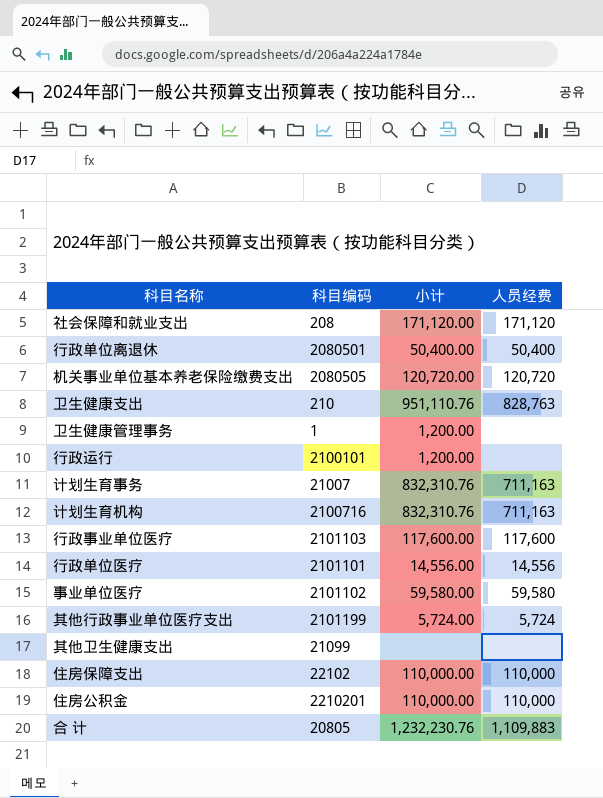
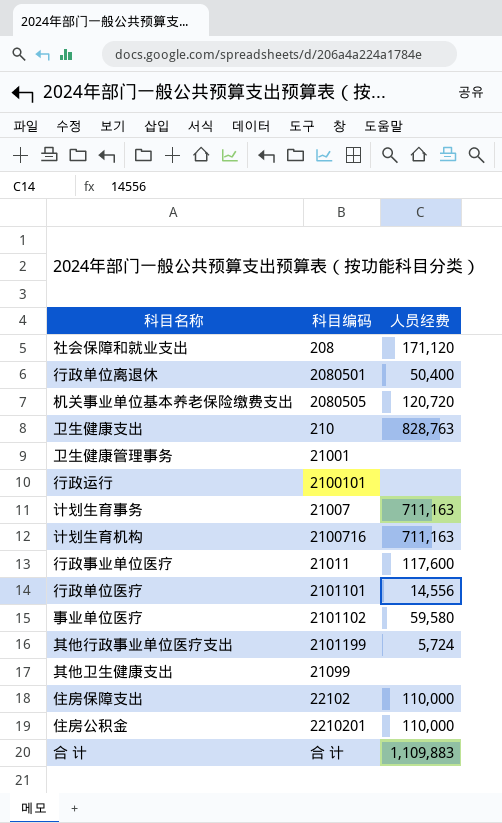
column 小计 | position: 3 -> none
卫生健康管理事务 | 科目编码: 1 -> 21001
行政事业单位医疗 | 科目编码: 2101103 -> 21011
合 计 | 科目编码: 20805 -> 合 计

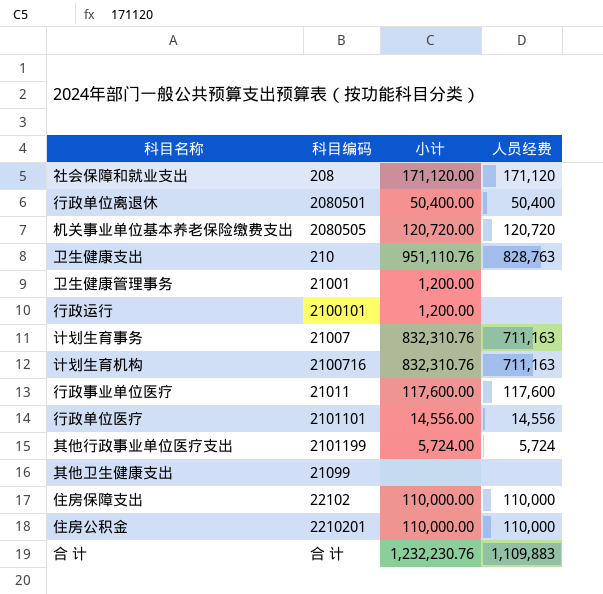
column 小计 | position: none -> 3
row 事业单位医疗: 2101102 | 59,580 -> none

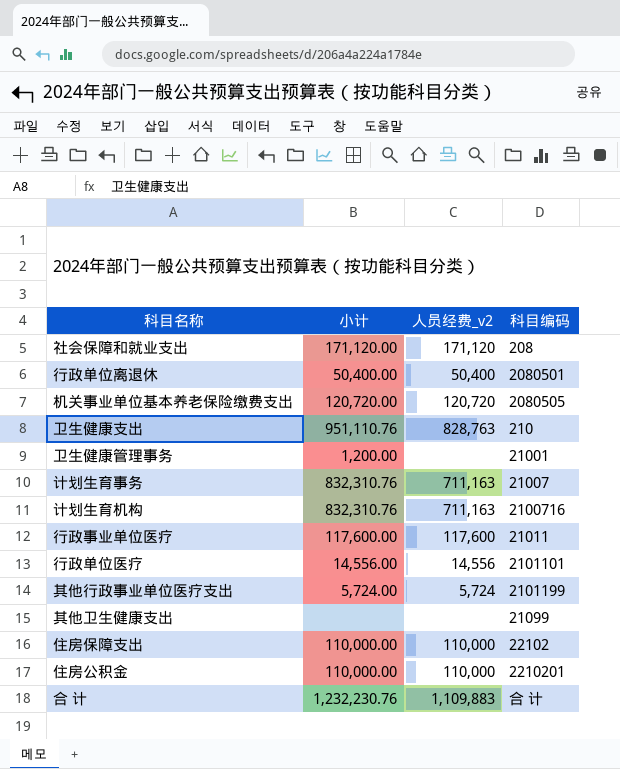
column name: 人员经费 -> 人员经费_v2
column 科目编码 | position: 2 -> 4
row 行政运行: 2100101 | 1,200.00 | none -> none

